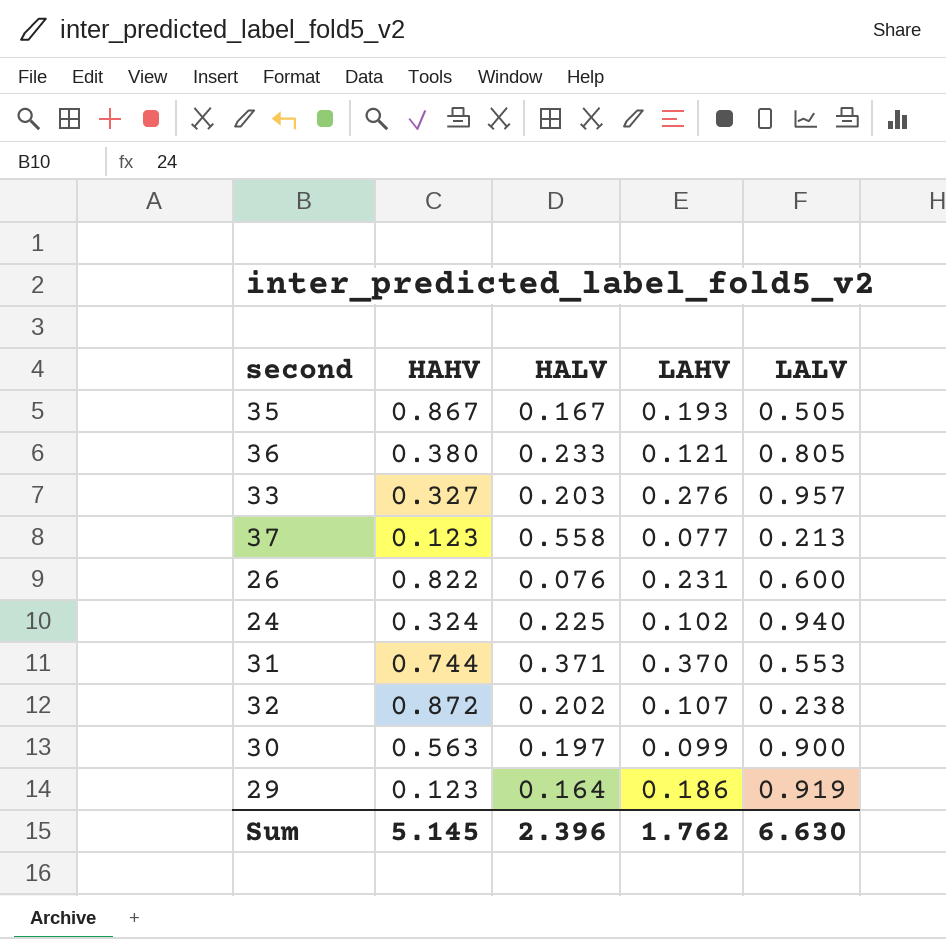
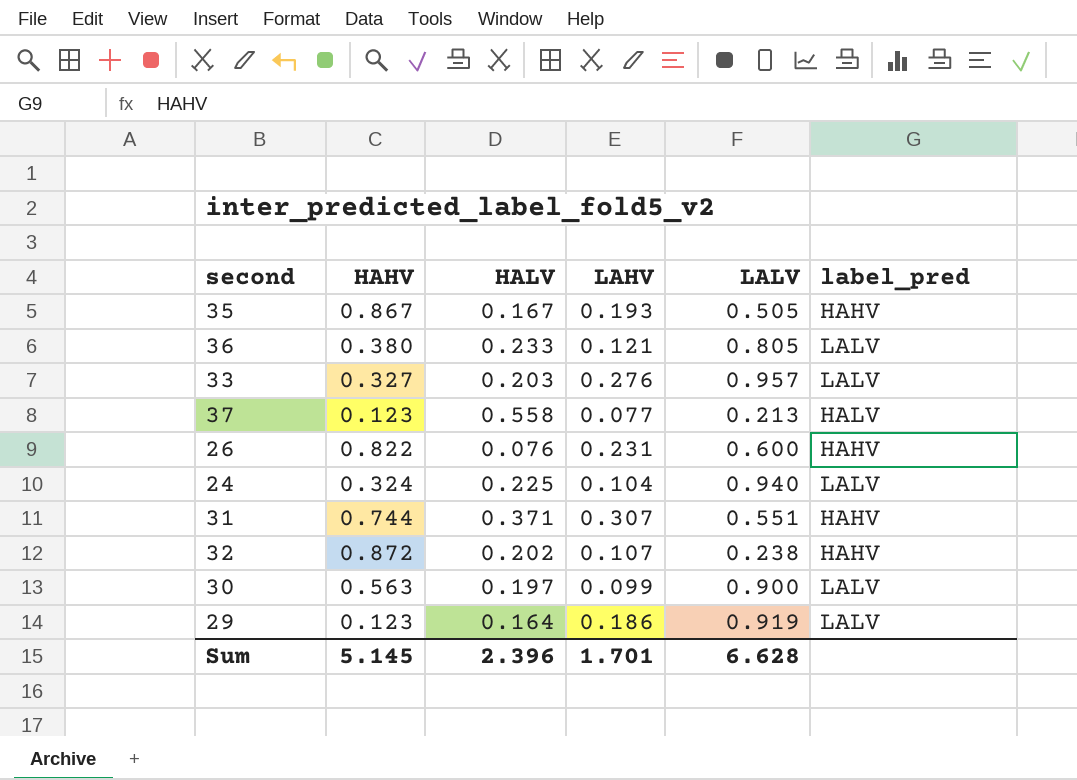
column label_pred | position: none -> 6
24 | LAHV: 0.102 -> 0.104
31 | LAHV: 0.370 -> 0.307
31 | LALV: 0.553 -> 0.551
Sum | LAHV: 1.762 -> 1.701
Sum | LALV: 6.630 -> 6.628

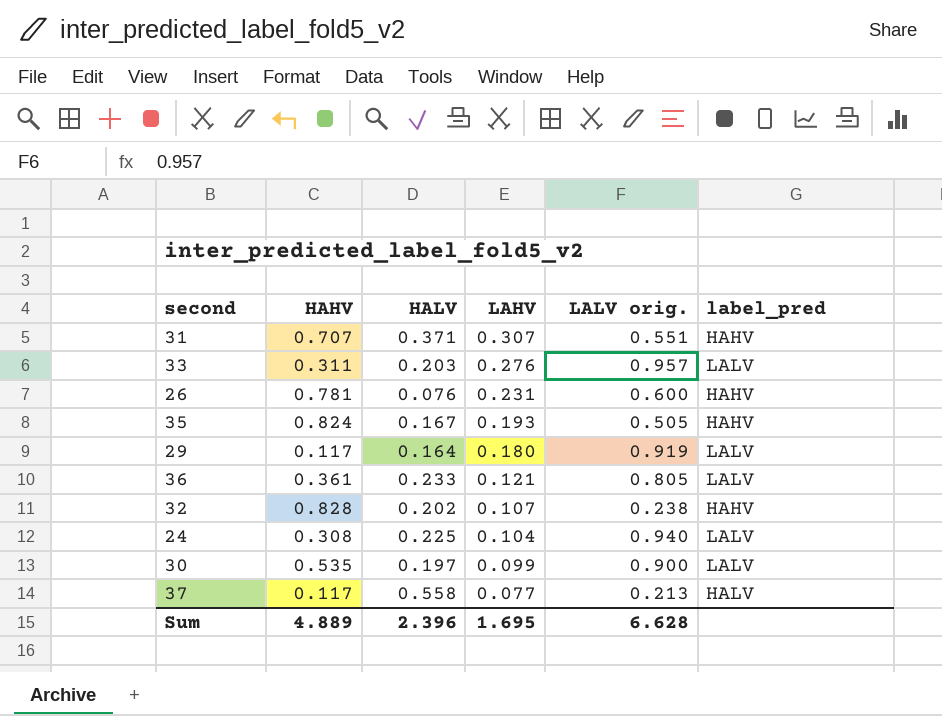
row order: none -> LAHV descending
column name: LALV -> LALV orig.
31 | HAHV: 0.744 -> 0.707
33 | HAHV: 0.327 -> 0.311
26 | HAHV: 0.822 -> 0.781
35 | HAHV: 0.867 -> 0.824
29 | HAHV: 0.123 -> 0.117
29 | LAHV: 0.186 -> 0.180
36 | HAHV: 0.380 -> 0.361
32 | HAHV: 0.872 -> 0.828
24 | HAHV: 0.324 -> 0.308
30 | HAHV: 0.563 -> 0.535
37 | HAHV: 0.123 -> 0.117
Sum | HAHV: 5.145 -> 4.889
Sum | LAHV: 1.701 -> 1.695

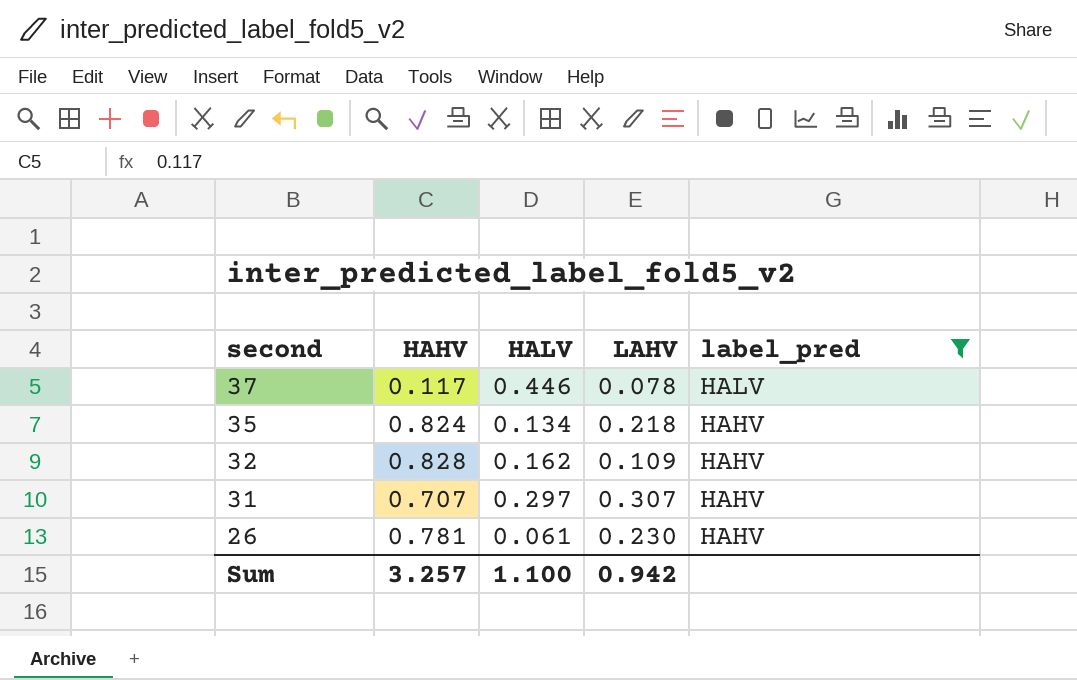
filter: none -> label_pred != LALV
row order: LAHV descending -> second descending
column LALV orig. | position: 5 -> none
37 | HALV: 0.558 -> 0.446
37 | LAHV: 0.077 -> 0.078
35 | HALV: 0.167 -> 0.134
35 | LAHV: 0.193 -> 0.218
32 | HALV: 0.202 -> 0.162
32 | LAHV: 0.107 -> 0.109
31 | HALV: 0.371 -> 0.297
26 | HALV: 0.076 -> 0.061
26 | LAHV: 0.231 -> 0.230
Sum | HAHV: 4.889 -> 3.257
Sum | HALV: 2.396 -> 1.100
Sum | LAHV: 1.695 -> 0.942

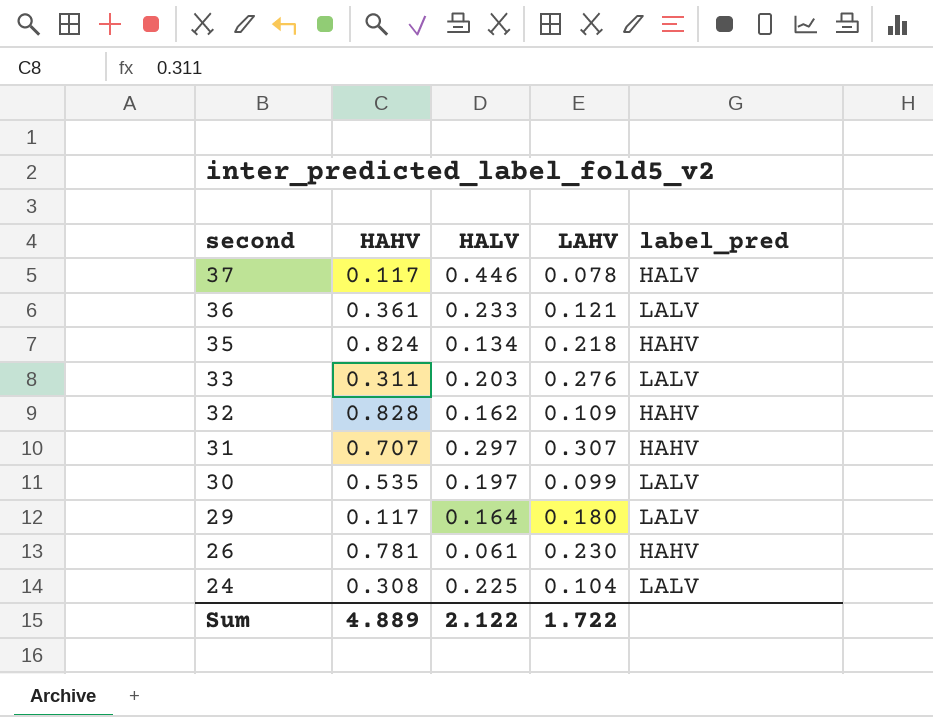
filter: label_pred != LALV -> none
Sum | HAHV: 3.257 -> 4.889
Sum | HALV: 1.100 -> 2.122
Sum | LAHV: 0.942 -> 1.722

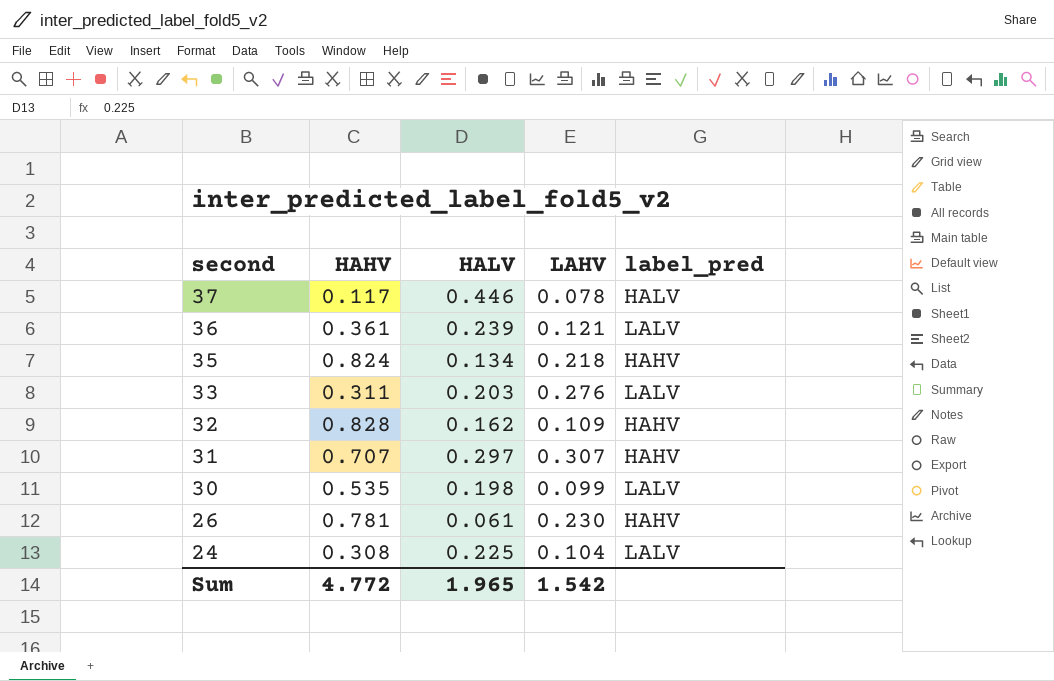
row 29: 0.117 | 0.164 | 0.180 | LALV -> none
36 | HALV: 0.233 -> 0.239
30 | HALV: 0.197 -> 0.198
Sum | HAHV: 4.889 -> 4.772
Sum | HALV: 2.122 -> 1.965
Sum | LAHV: 1.722 -> 1.542

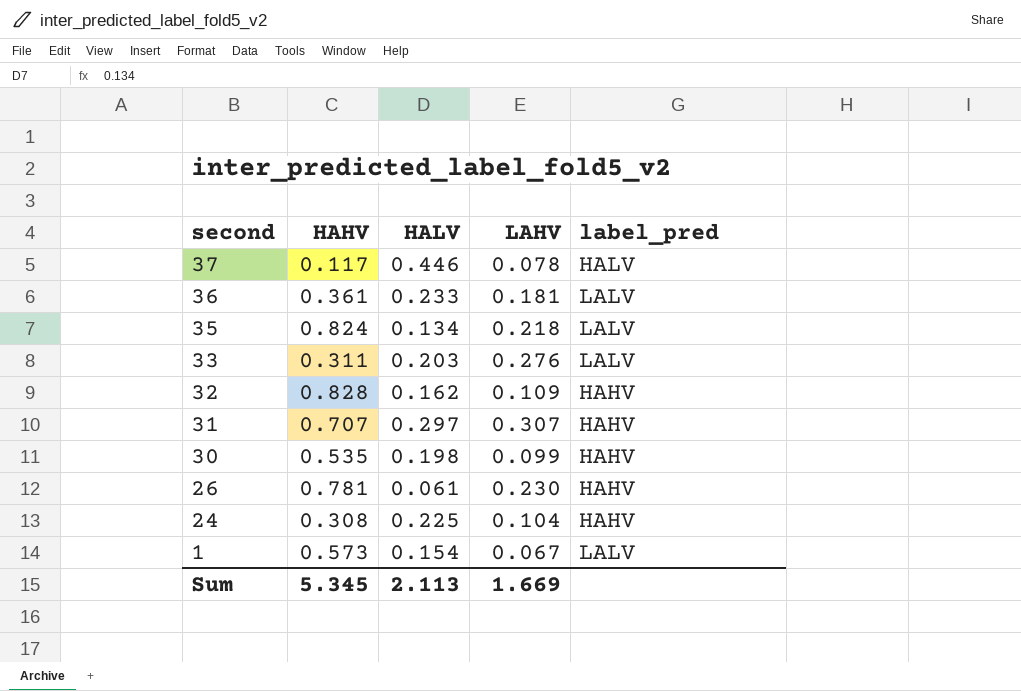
36 | HALV: 0.239 -> 0.233
36 | LAHV: 0.121 -> 0.181
35 | label_pred: HAHV -> LALV
30 | label_pred: LALV -> HAHV
24 | label_pred: LALV -> HAHV
row 1: none -> 0.573 | 0.154 | 0.067 | LALV
Sum | HAHV: 4.772 -> 5.345
Sum | HALV: 1.965 -> 2.113
Sum | LAHV: 1.542 -> 1.669

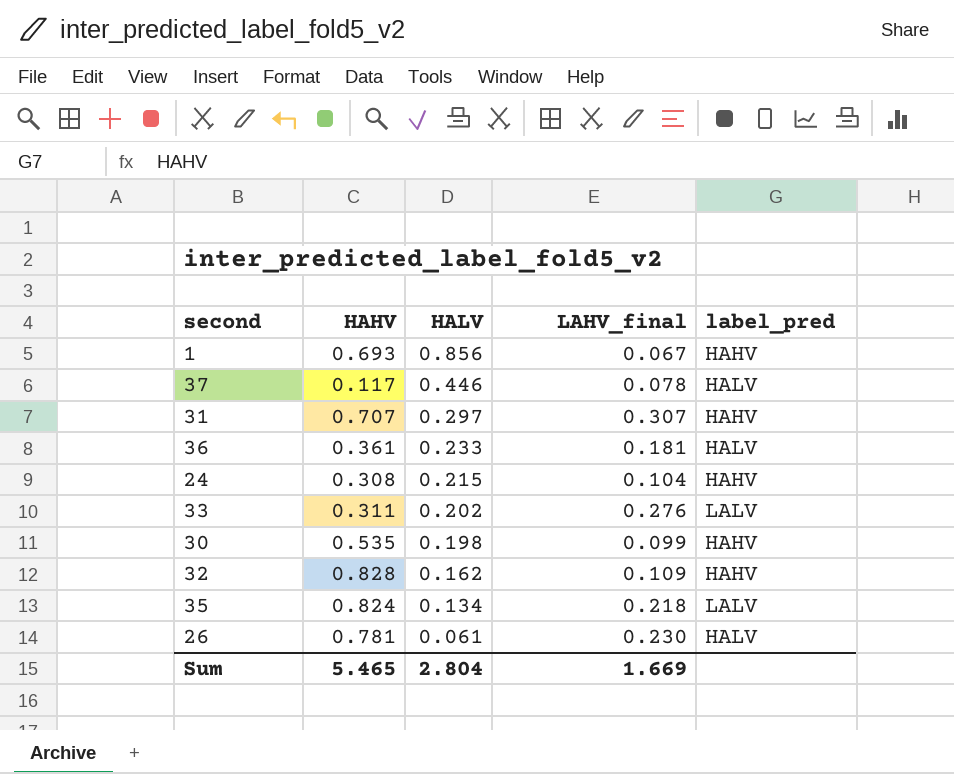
row order: second descending -> HALV descending
column name: LAHV -> LAHV_final
1 | HAHV: 0.573 -> 0.693
1 | HALV: 0.154 -> 0.856
1 | label_pred: LALV -> HAHV
36 | label_pred: LALV -> HALV
24 | HALV: 0.225 -> 0.215
33 | HALV: 0.203 -> 0.202
26 | label_pred: HAHV -> HALV
Sum | HAHV: 5.345 -> 5.465
Sum | HALV: 2.113 -> 2.804

